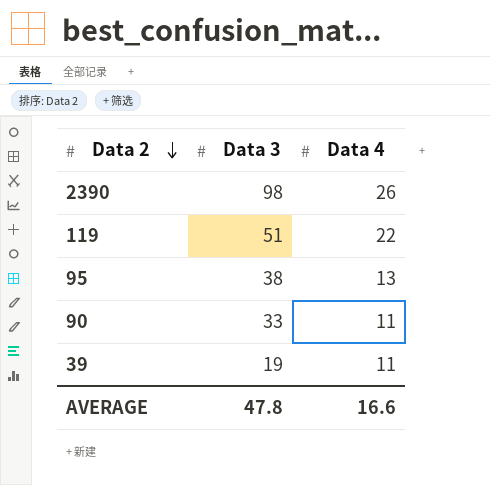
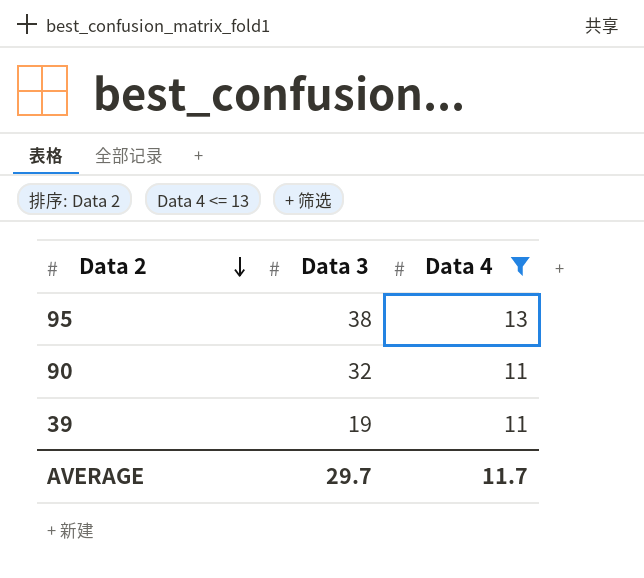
filter: none -> Data 4 <= 13
90 | Data 3: 33 -> 32
AVERAGE | Data 3: 47.8 -> 29.7
AVERAGE | Data 4: 16.6 -> 11.7

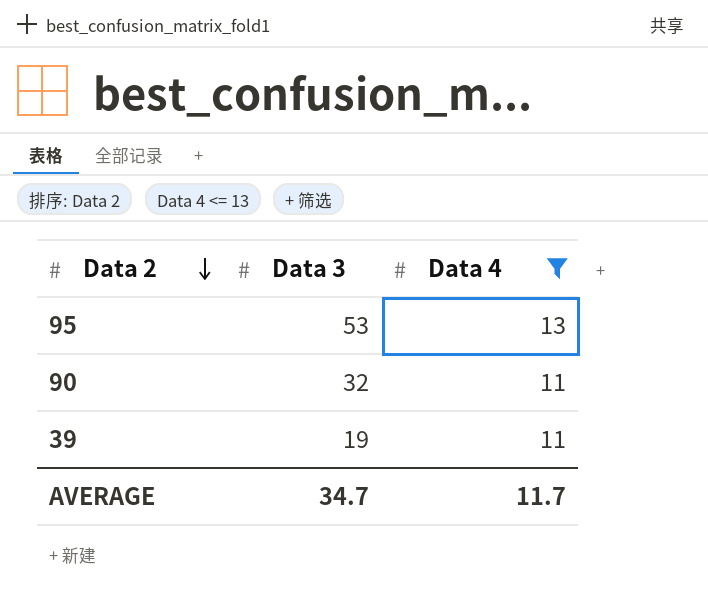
95 | Data 3: 38 -> 53
AVERAGE | Data 3: 29.7 -> 34.7

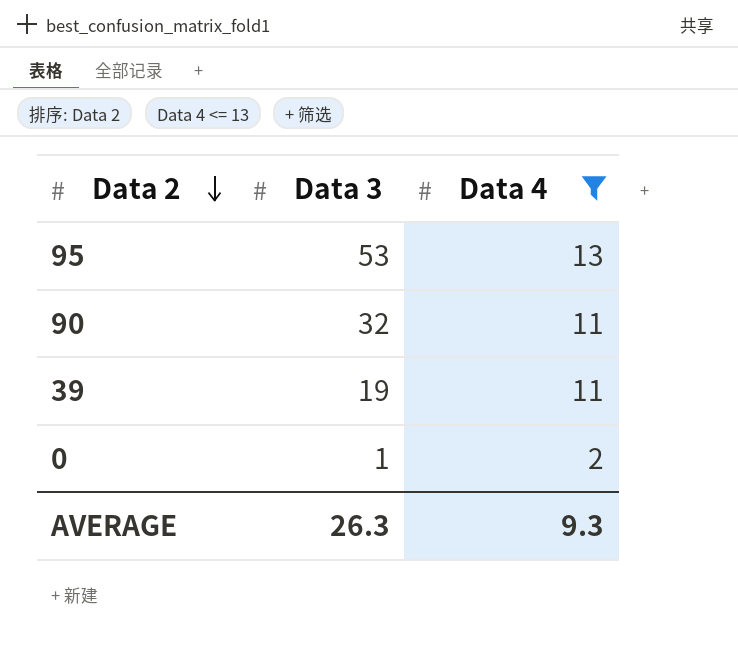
row 0: none -> 1 | 2
AVERAGE | Data 3: 34.7 -> 26.3
AVERAGE | Data 4: 11.7 -> 9.3

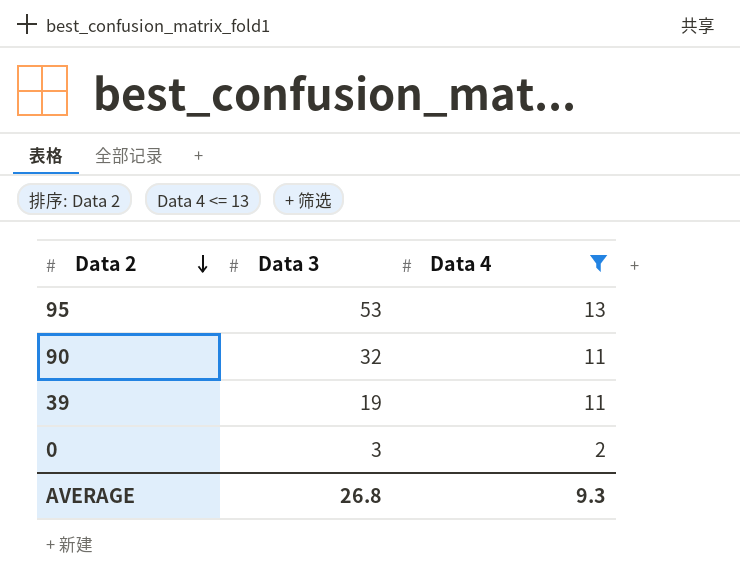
0 | Data 3: 1 -> 3
AVERAGE | Data 3: 26.3 -> 26.8

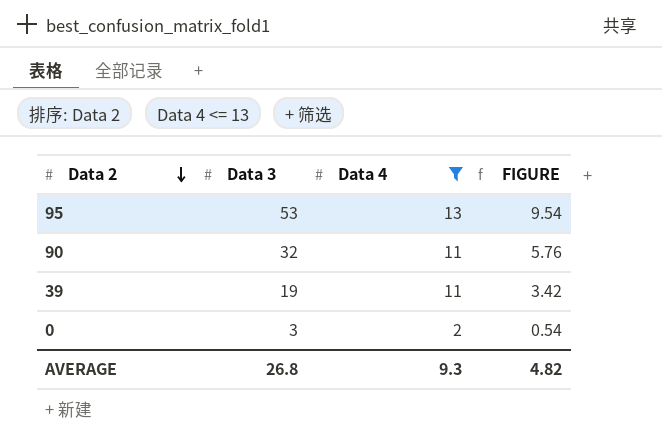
column FIGURE | formula: none -> [Data 3] * 0.18

